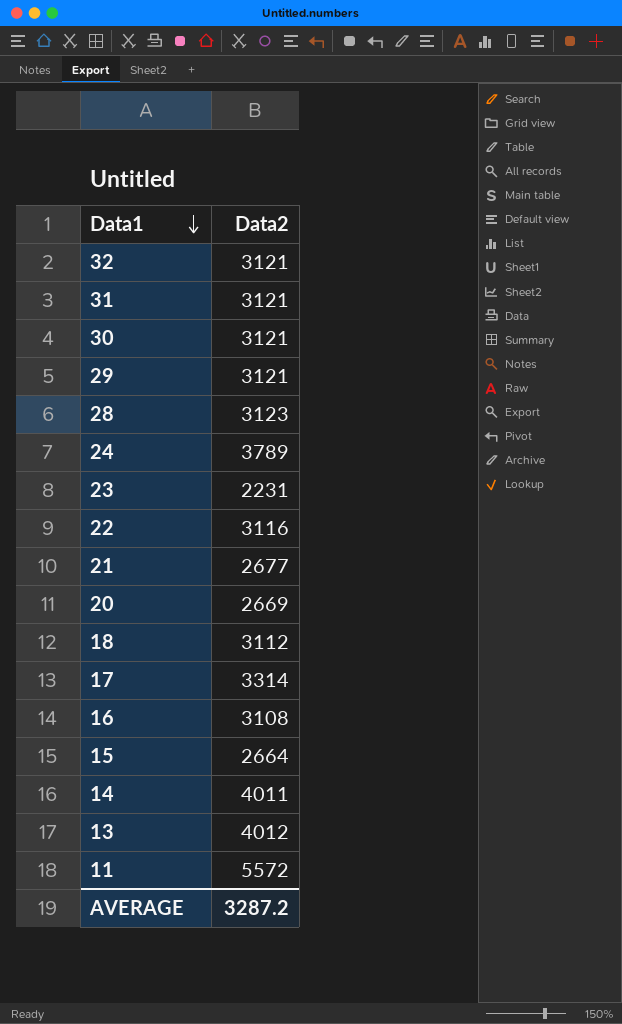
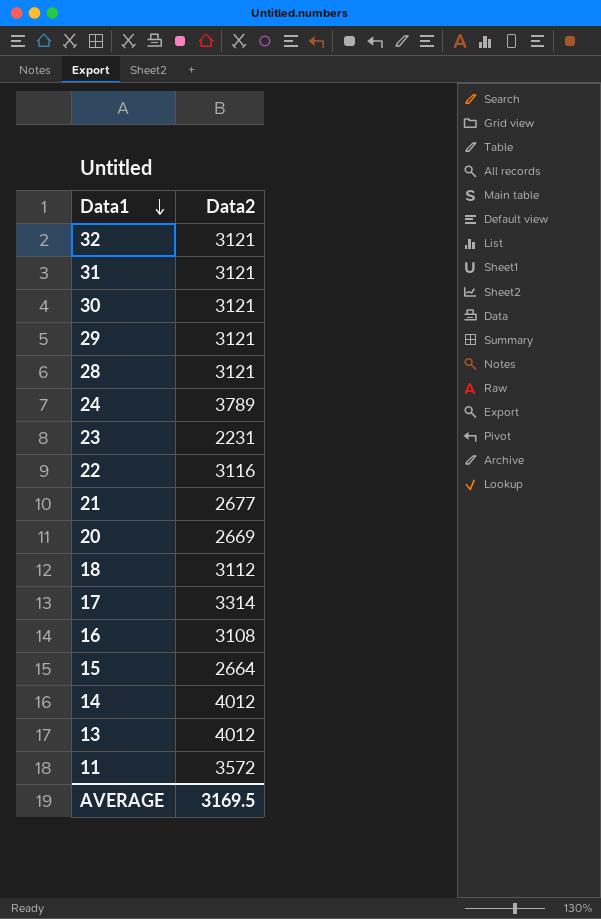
28 | Data2: 3123 -> 3121
14 | Data2: 4011 -> 4012
11 | Data2: 5572 -> 3572
AVERAGE | Data2: 3287.2 -> 3169.5

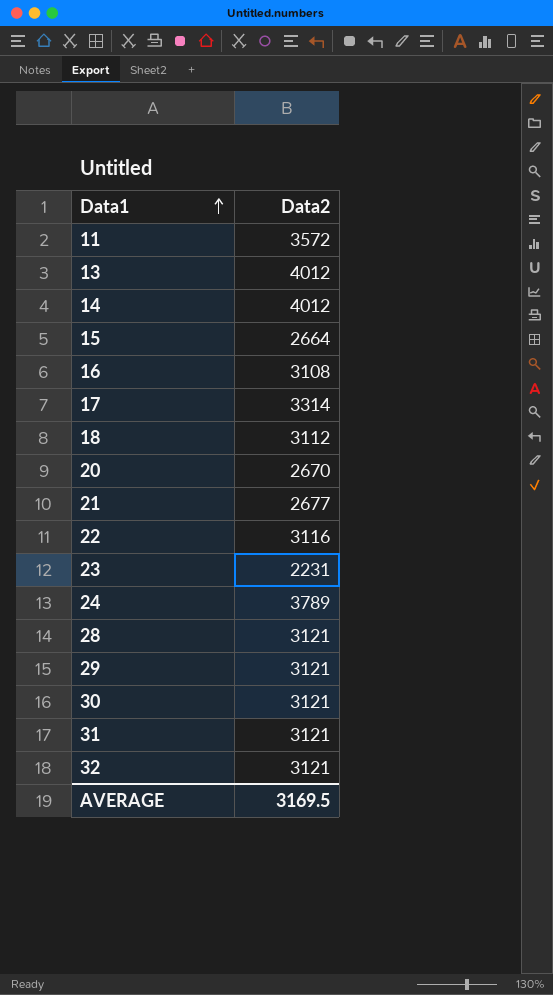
row order: Data1 descending -> Data1 ascending
20 | Data2: 2669 -> 2670

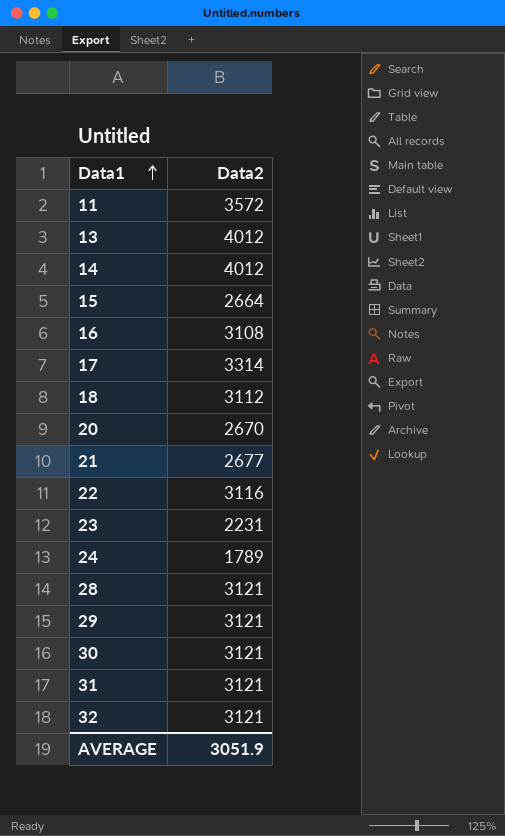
24 | Data2: 3789 -> 1789
AVERAGE | Data2: 3169.5 -> 3051.9

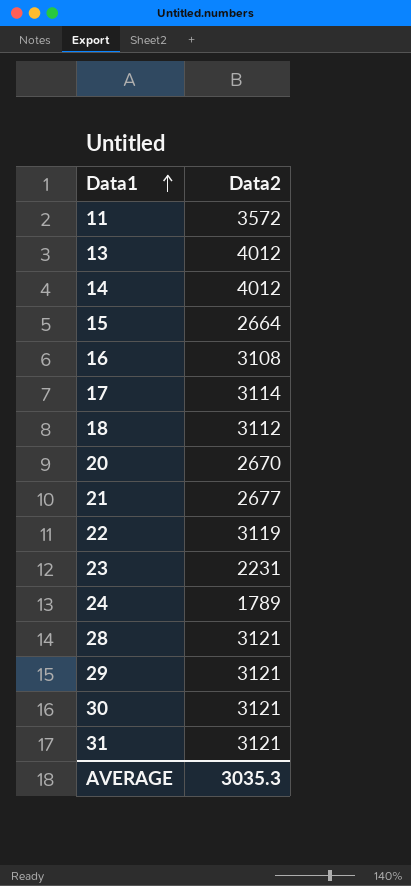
row 32: 3121 -> none
17 | Data2: 3314 -> 3114
22 | Data2: 3116 -> 3119
AVERAGE | Data2: 3051.9 -> 3035.3

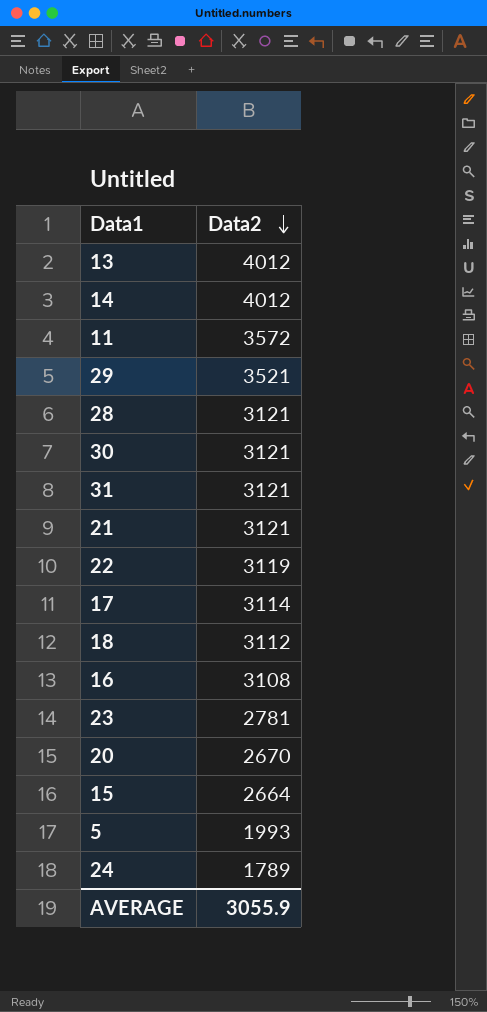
row order: Data1 ascending -> Data2 descending
29 | Data2: 3121 -> 3521
21 | Data2: 2677 -> 3121
23 | Data2: 2231 -> 2781
row 5: none -> 1993
AVERAGE | Data2: 3035.3 -> 3055.9

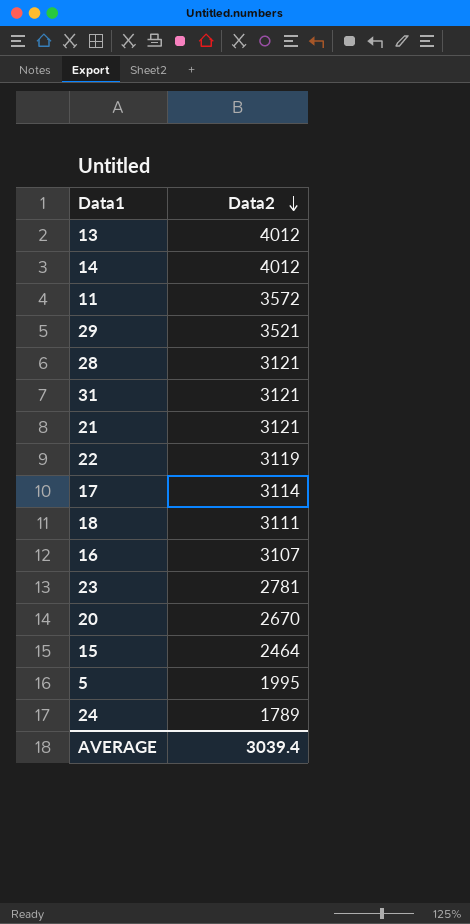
row 30: 3121 -> none
18 | Data2: 3112 -> 3111
16 | Data2: 3108 -> 3107
15 | Data2: 2664 -> 2464
5 | Data2: 1993 -> 1995
AVERAGE | Data2: 3055.9 -> 3039.4

